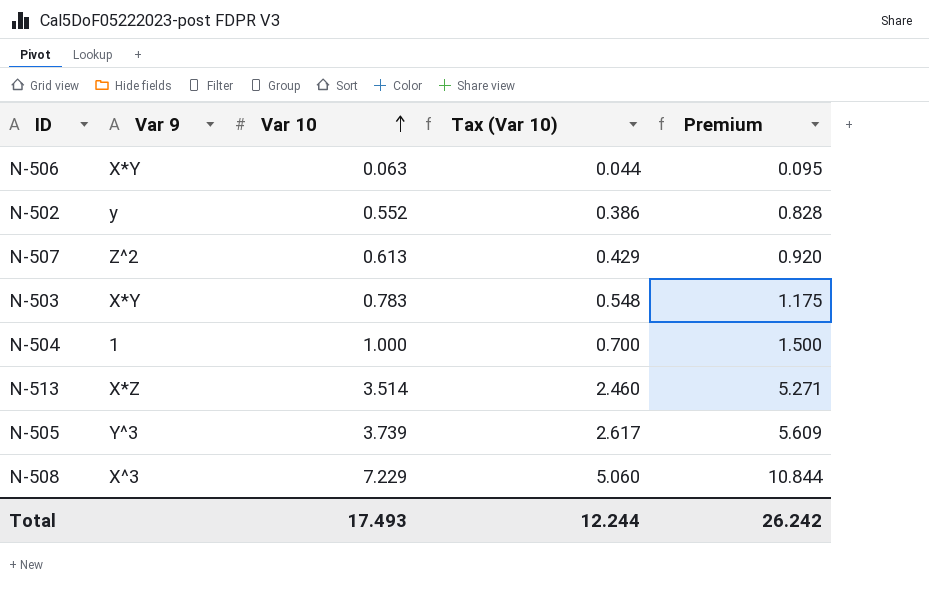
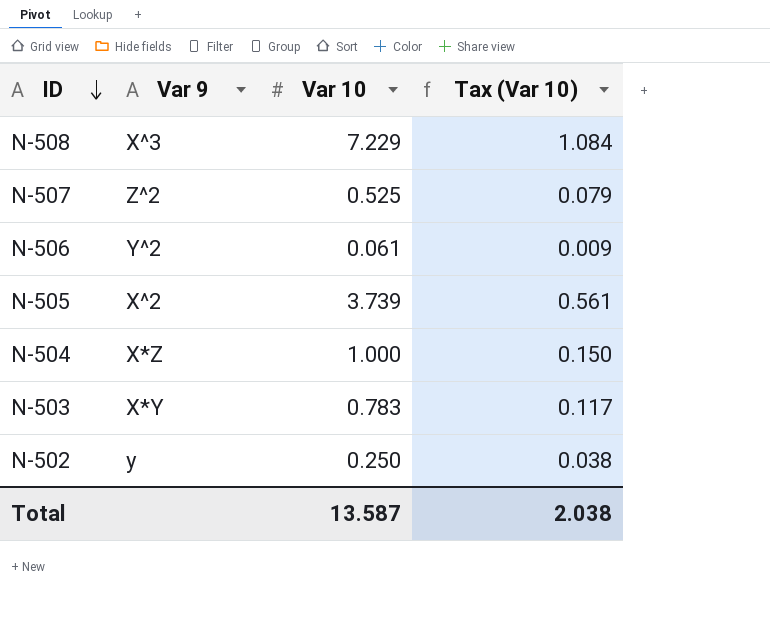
row order: Var 10 ascending -> ID descending
column Premium | formula: [Var 10] * 1.5 -> none
column Tax (Var 10) | formula: [Var 10] * 0.7 -> [Var 10] * 0.15
row N-513: X*Z | 3.514 | 2.460 | 5.271 -> none
N-507 | Var 10: 0.613 -> 0.525
N-506 | Var 9: X*Y -> Y^2
N-506 | Var 10: 0.063 -> 0.061
N-505 | Var 9: Y^3 -> X^2
N-504 | Var 9: 1 -> X*Z
N-502 | Var 10: 0.552 -> 0.250
Total | Var 10: 17.493 -> 13.587
Total | Tax (Var 10): 12.244 -> 2.038

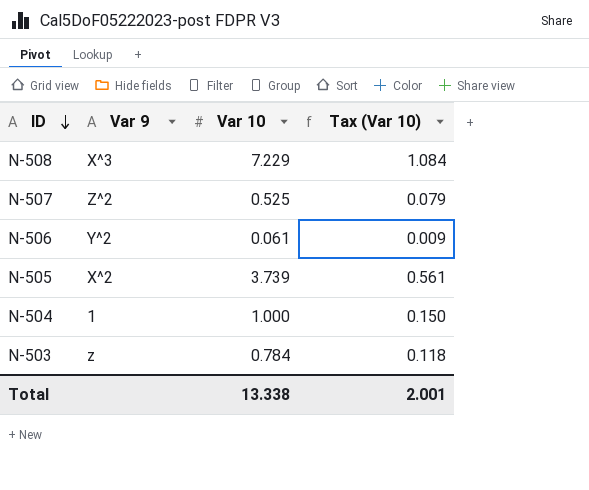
row N-502: y | 0.250 | 0.038 -> none
N-504 | Var 9: X*Z -> 1
N-503 | Var 9: X*Y -> z
N-503 | Var 10: 0.783 -> 0.784
N-503 | Tax (Var 10): 0.117 -> 0.118
Total | Var 10: 13.587 -> 13.338
Total | Tax (Var 10): 2.038 -> 2.001

